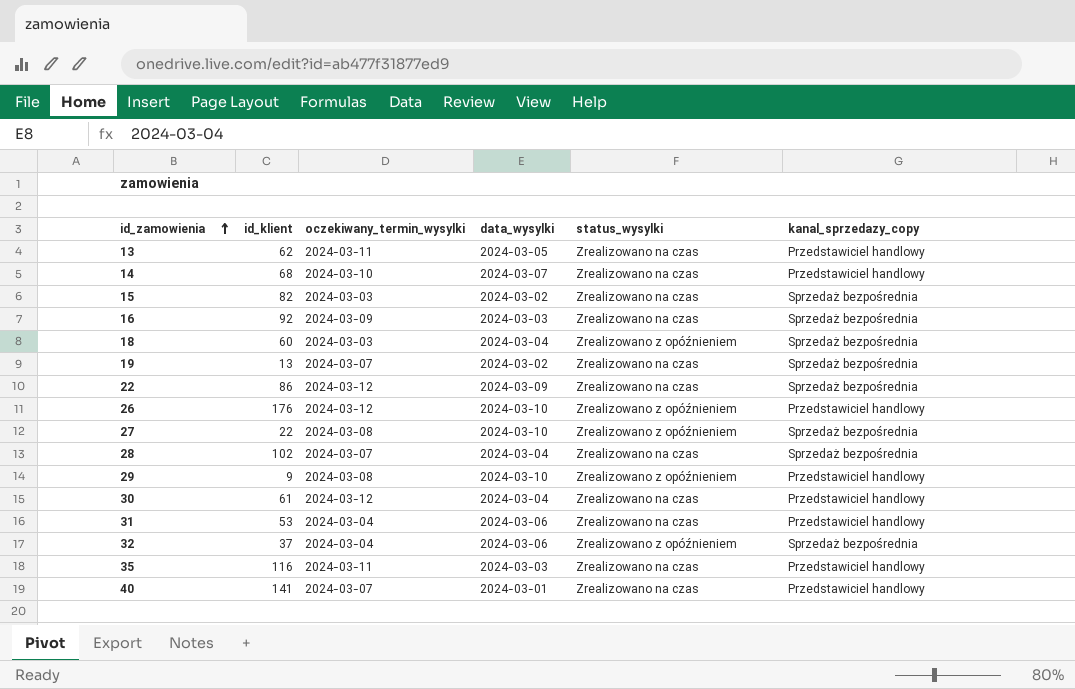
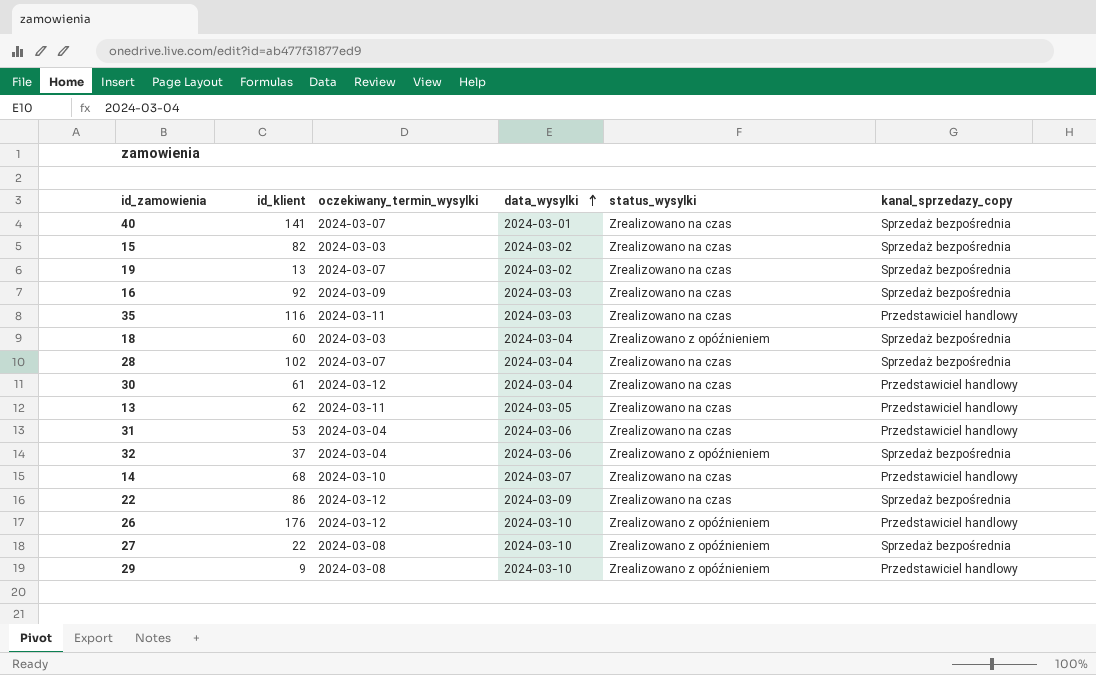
row order: id_zamowienia ascending -> data_wysylki ascending
40 | kanal_sprzedazy_copy: Przedstawiciel handlowy -> Sprzedaż bezpośrednia

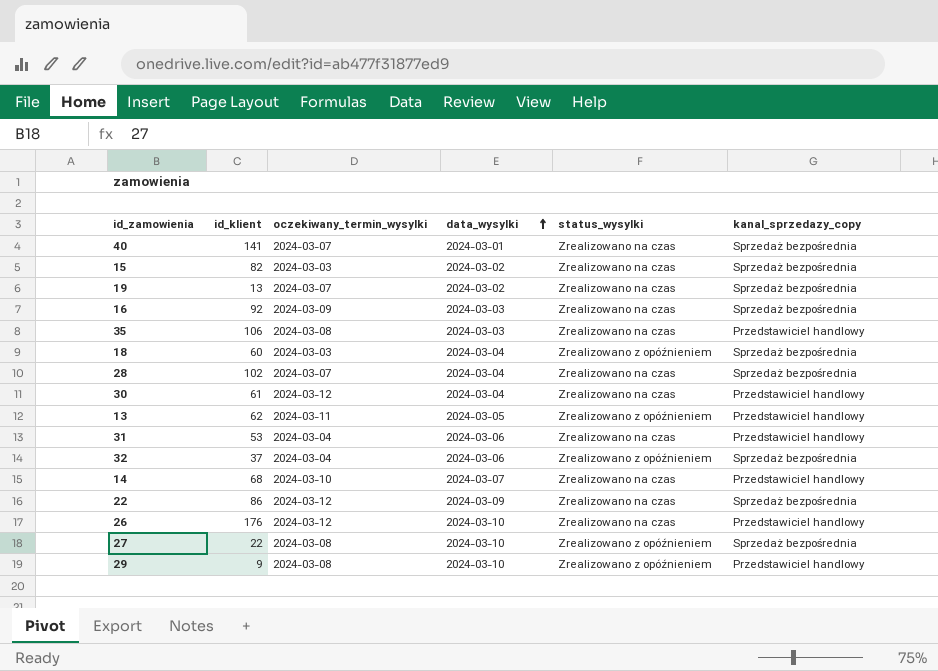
35 | id_klient: 116 -> 106
35 | oczekiwany_termin_wysylki: 2024-03-11 -> 2024-03-08
13 | status_wysylki: Zrealizowano na czas -> Zrealizowano z opóźnieniem
26 | status_wysylki: Zrealizowano z opóźnieniem -> Zrealizowano na czas

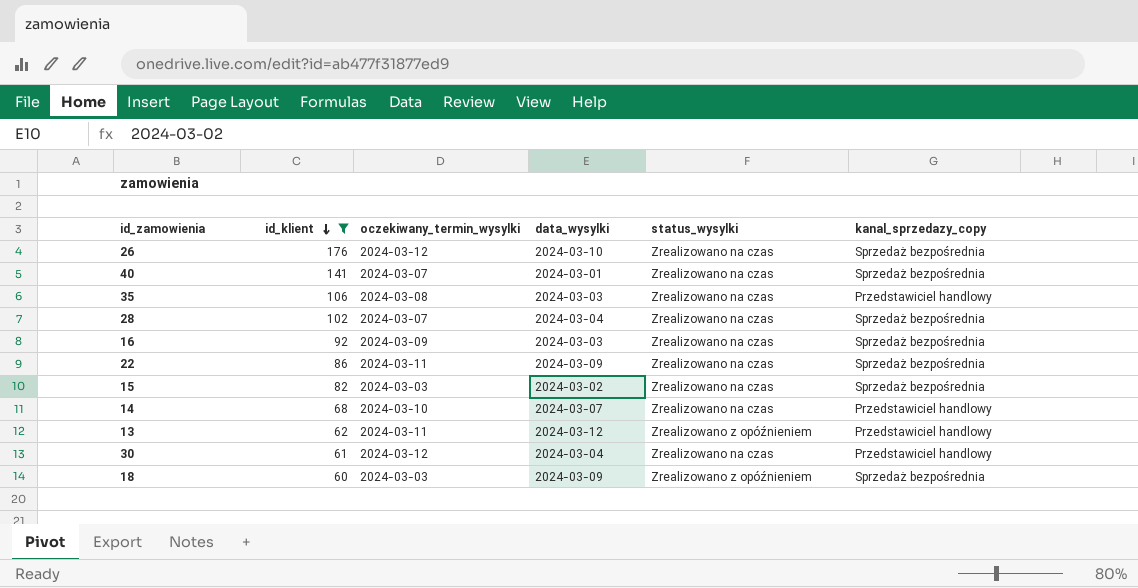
filter: none -> id_klient >= 60
row order: data_wysylki ascending -> id_klient descending
26 | kanal_sprzedazy_copy: Przedstawiciel handlowy -> Sprzedaż bezpośrednia
22 | oczekiwany_termin_wysylki: 2024-03-12 -> 2024-03-11
13 | data_wysylki: 2024-03-05 -> 2024-03-12
18 | data_wysylki: 2024-03-04 -> 2024-03-09

